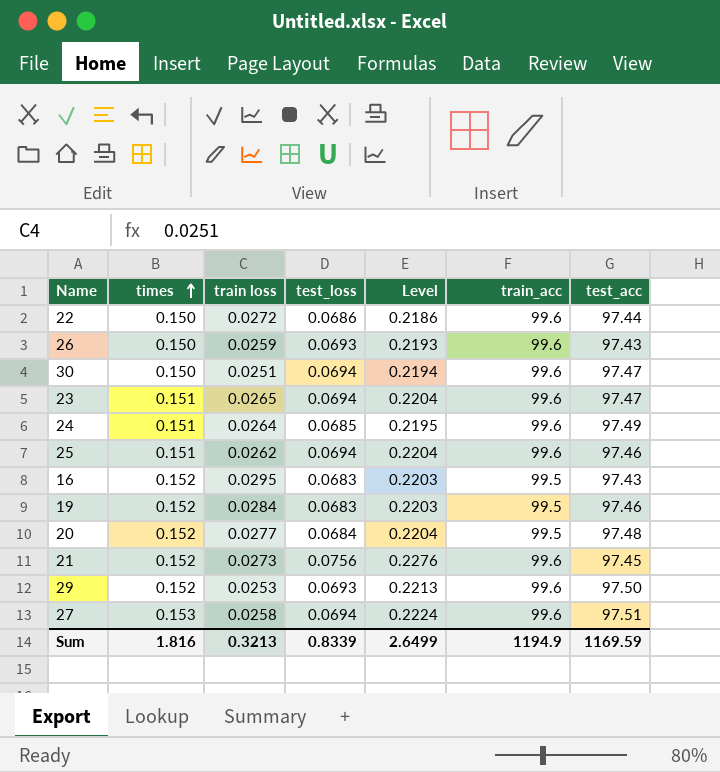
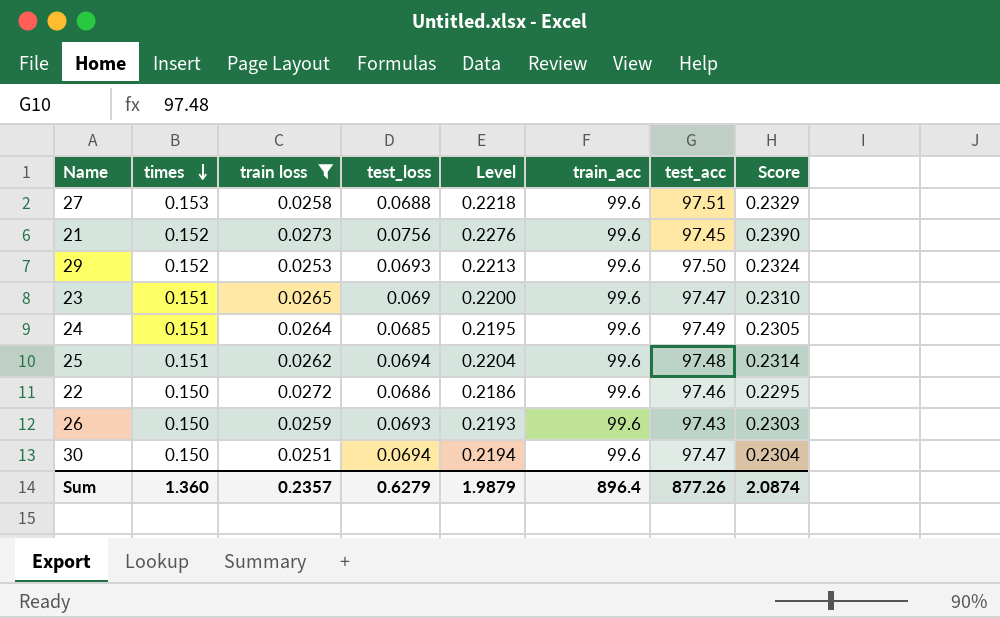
filter: none -> train loss <= 0.0273
row order: times ascending -> times descending
column Score | formula: none -> [Level] * 1.05
27 | test_loss: 0.0694 -> 0.0688
27 | Level: 0.2224 -> 0.2218
23 | test_loss: 0.0694 -> 0.069
23 | Level: 0.2204 -> 0.2200
25 | test_acc: 97.46 -> 97.48
22 | test_acc: 97.44 -> 97.46
Sum | times: 1.816 -> 1.360
Sum | train loss: 0.3213 -> 0.2357
Sum | test_loss: 0.8339 -> 0.6279
Sum | Level: 2.6499 -> 1.9879
Sum | train_acc: 1194.9 -> 896.4
Sum | test_acc: 1169.59 -> 877.26

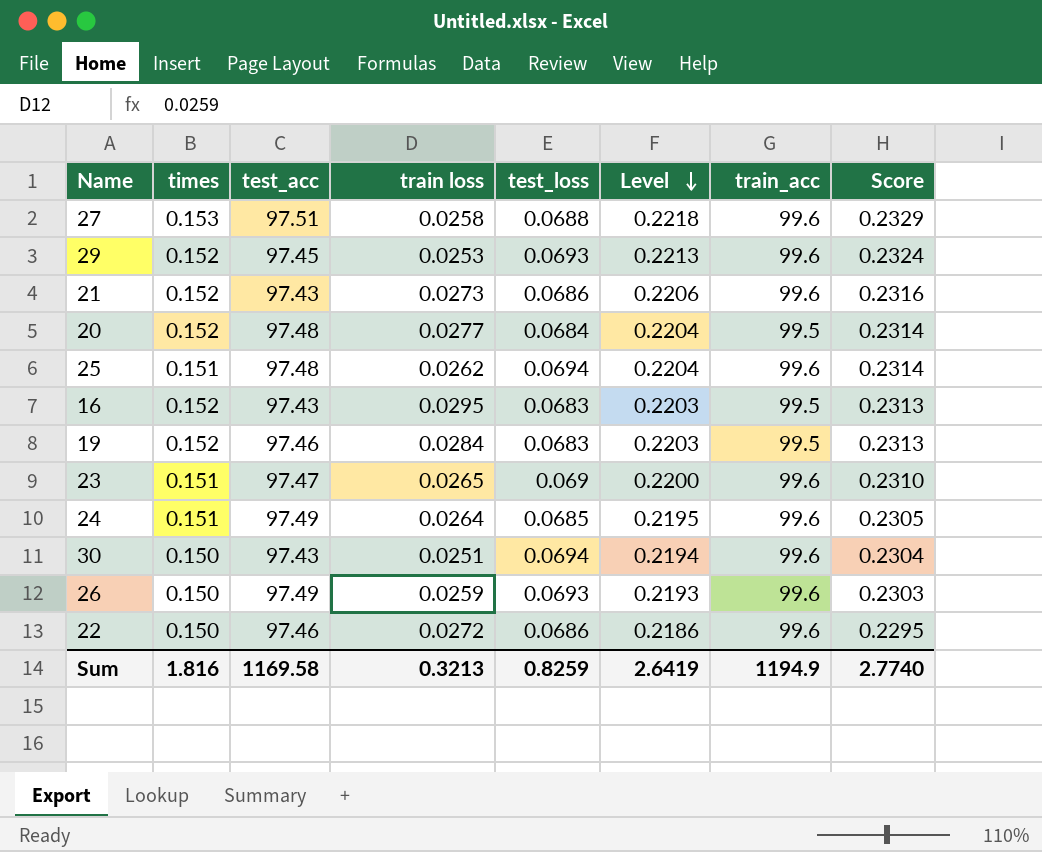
filter: train loss <= 0.0273 -> none
row order: times descending -> Level descending
column test_acc | position: 7 -> 3
29 | test_acc: 97.50 -> 97.45
21 | test_acc: 97.45 -> 97.43
21 | test_loss: 0.0756 -> 0.0686
21 | Level: 0.2276 -> 0.2206
21 | Score: 0.2390 -> 0.2316
30 | test_acc: 97.47 -> 97.43
26 | test_acc: 97.43 -> 97.49
Sum | times: 1.360 -> 1.816
Sum | test_acc: 877.26 -> 1169.58
Sum | train loss: 0.2357 -> 0.3213
Sum | test_loss: 0.6279 -> 0.8259
Sum | Level: 1.9879 -> 2.6419
Sum | train_acc: 896.4 -> 1194.9
Sum | Score: 2.0874 -> 2.7740

